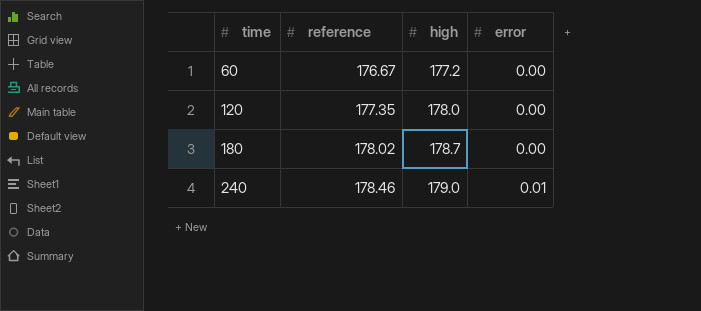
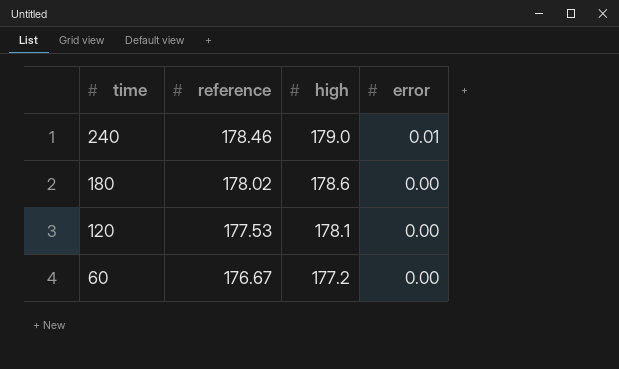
row order: time ascending -> time descending
180 | high: 178.7 -> 178.6
120 | reference: 177.35 -> 177.53
120 | high: 178.0 -> 178.1

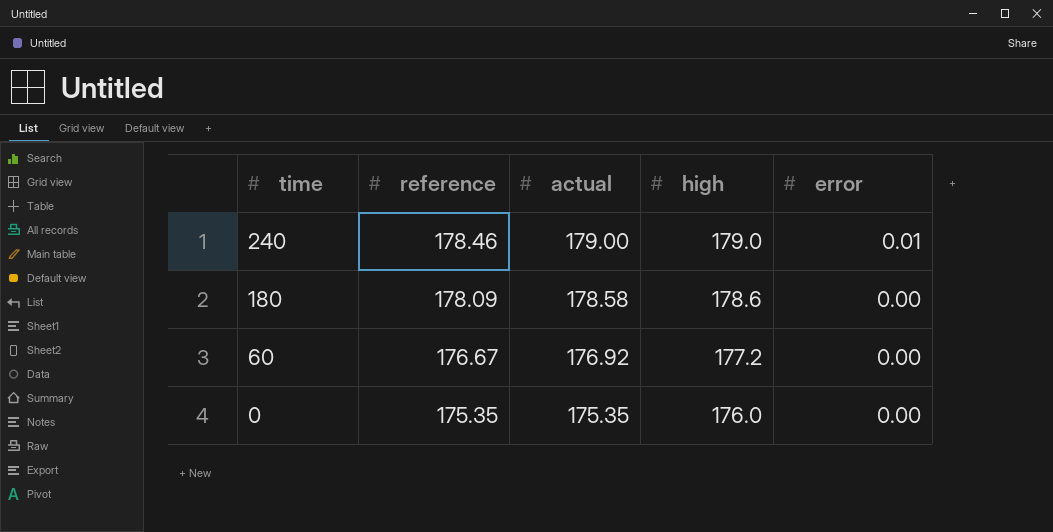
column actual | position: none -> 3
row 120: 177.53 | 178.1 | 0.00 -> none
180 | reference: 178.02 -> 178.09
row 0: none -> 175.35 | 175.35 | 176.0 | 0.00

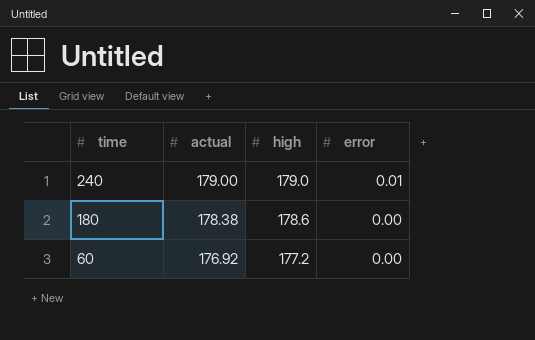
column reference | position: 2 -> none
row 0: 175.35 | 175.35 | 176.0 | 0.00 -> none
180 | actual: 178.58 -> 178.38

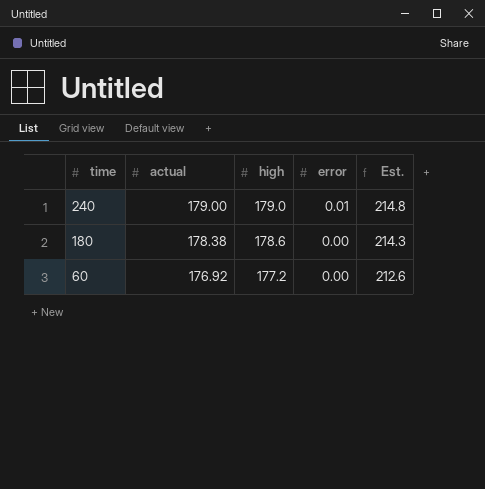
column Est. | formula: none -> [high] * 1.2

